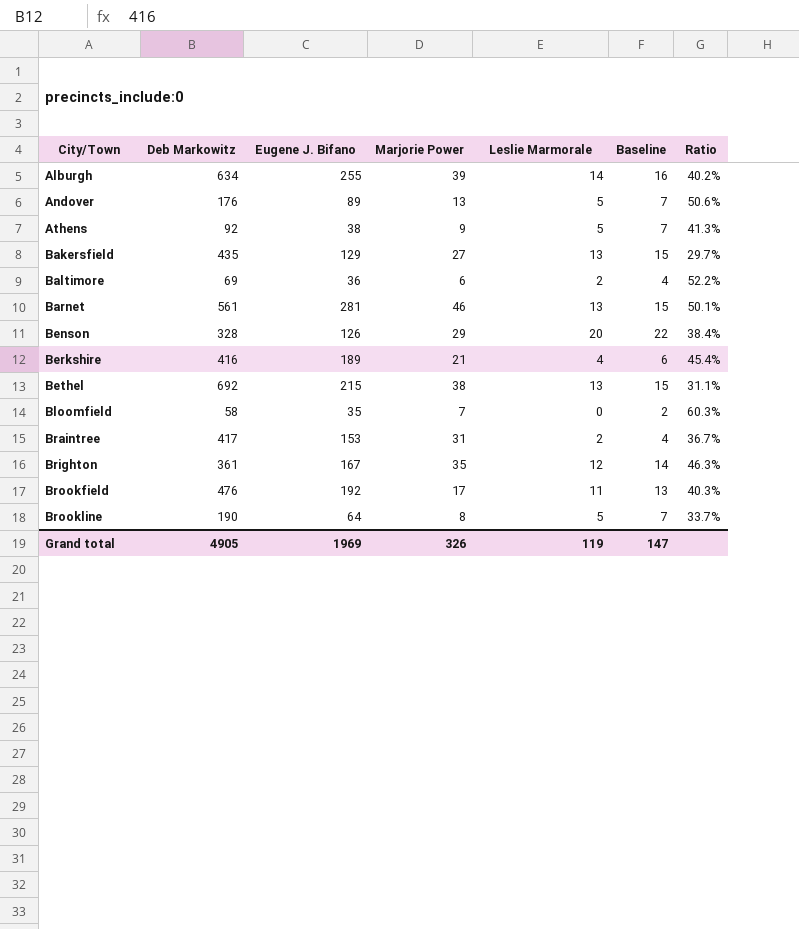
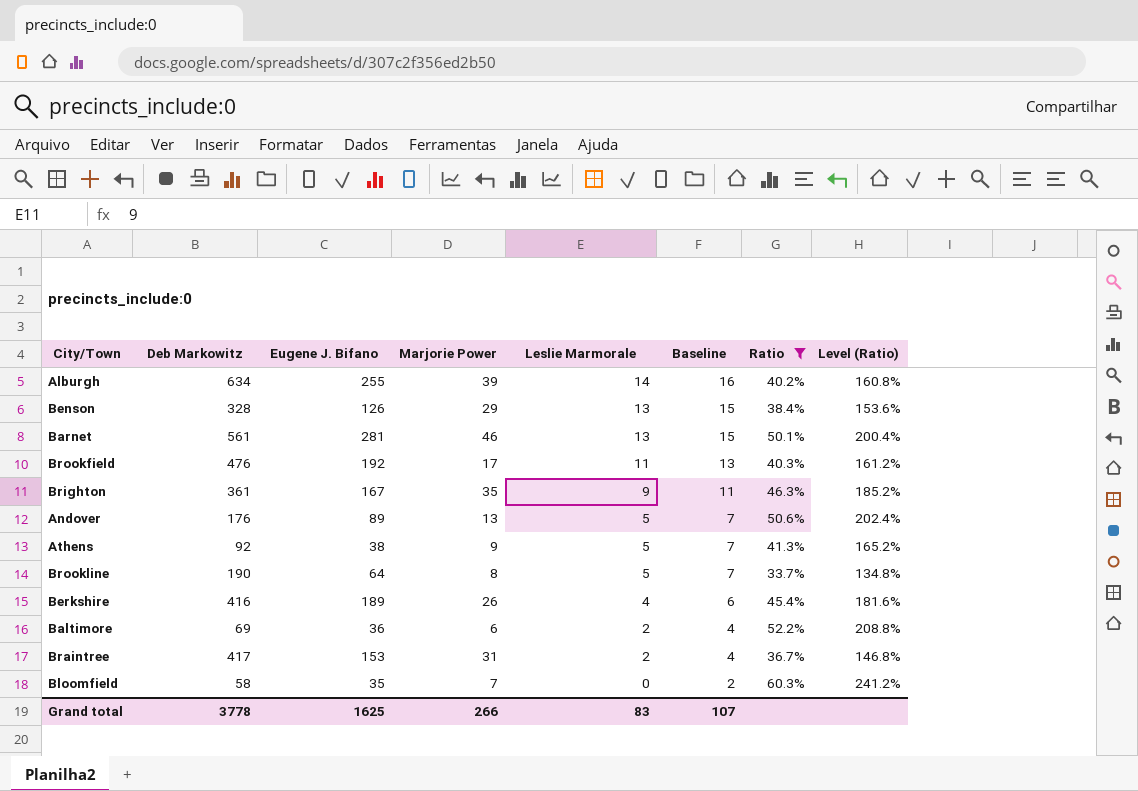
filter: none -> Ratio >= 33.7%
row order: City/Town ascending -> Leslie Marmorale descending
column Level (Ratio) | formula: none -> [Ratio] * 4
Benson | Leslie Marmorale: 20 -> 13
Benson | Baseline: 22 -> 15
Brighton | Leslie Marmorale: 12 -> 9
Brighton | Baseline: 14 -> 11
Berkshire | Marjorie Power: 21 -> 26
Grand total | Deb Markowitz: 4905 -> 3778
Grand total | Eugene J. Bifano: 1969 -> 1625
Grand total | Marjorie Power: 326 -> 266
Grand total | Leslie Marmorale: 119 -> 83
Grand total | Baseline: 147 -> 107

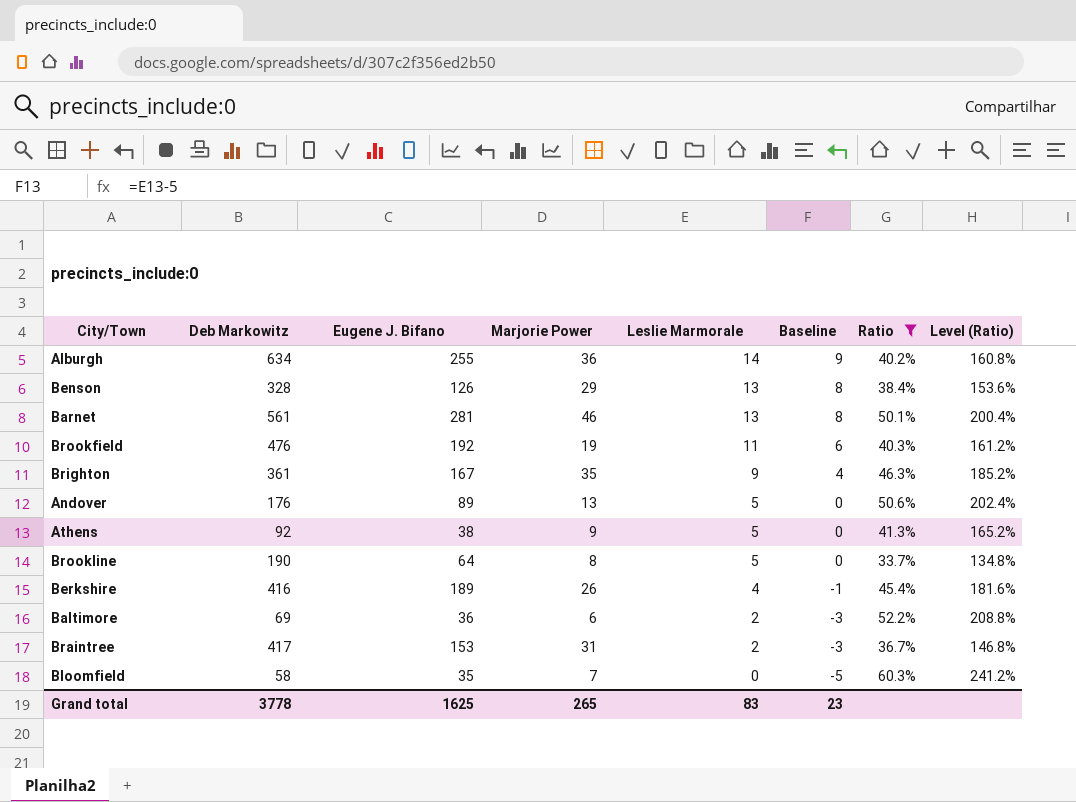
column Baseline | formula: [Leslie Marmorale] + 2 -> [Leslie Marmorale] - 5
Alburgh | Marjorie Power: 39 -> 36
Brookfield | Marjorie Power: 17 -> 19
Grand total | Marjorie Power: 266 -> 265
Grand total | Baseline: 107 -> 23

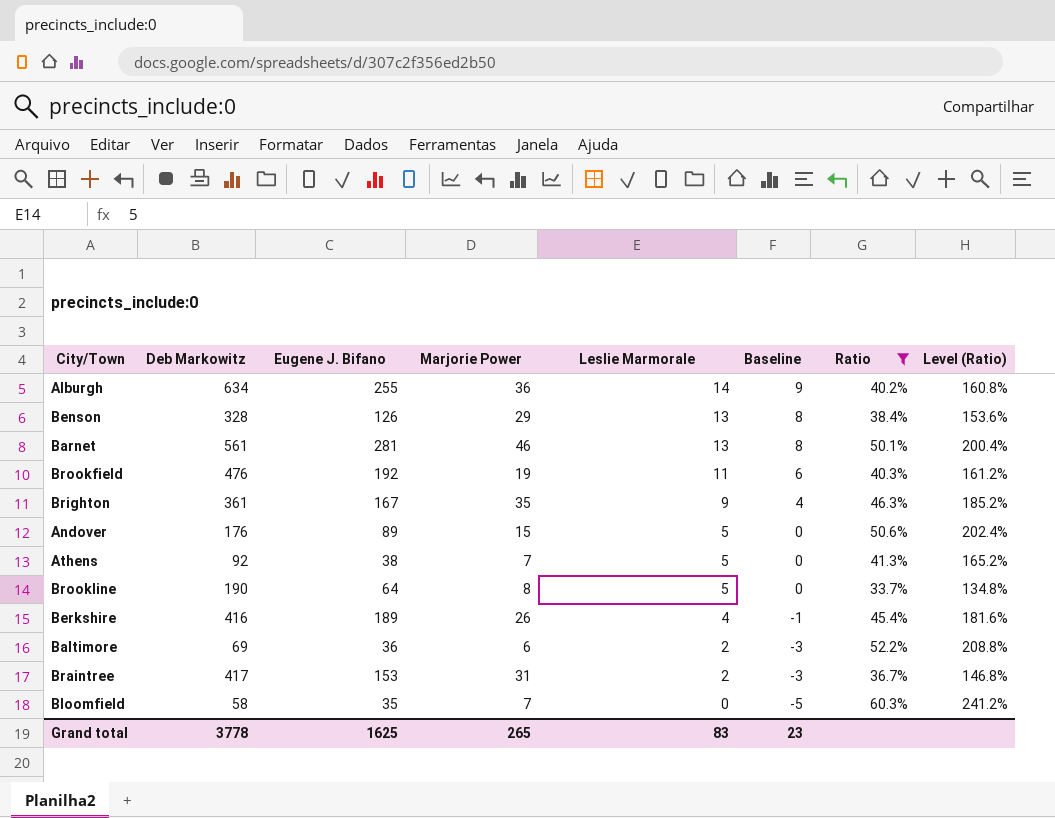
Andover | Marjorie Power: 13 -> 15
Athens | Marjorie Power: 9 -> 7

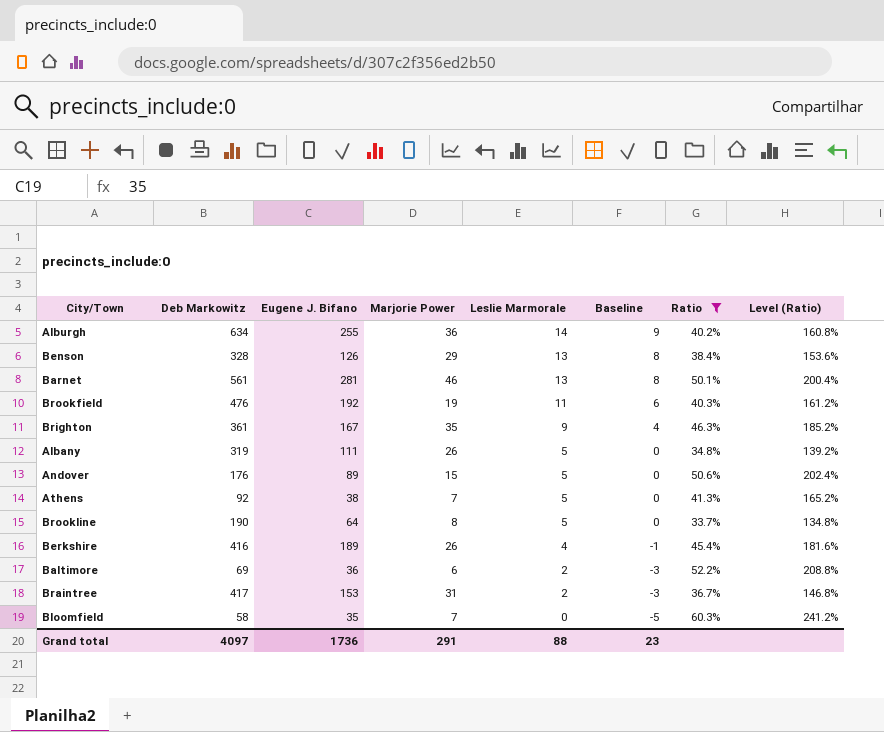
row Albany: none -> 319 | 111 | 26 | 5 | 0 | 34.8% | 139.2%
Grand total | Deb Markowitz: 3778 -> 4097
Grand total | Eugene J. Bifano: 1625 -> 1736
Grand total | Marjorie Power: 265 -> 291
Grand total | Leslie Marmorale: 83 -> 88

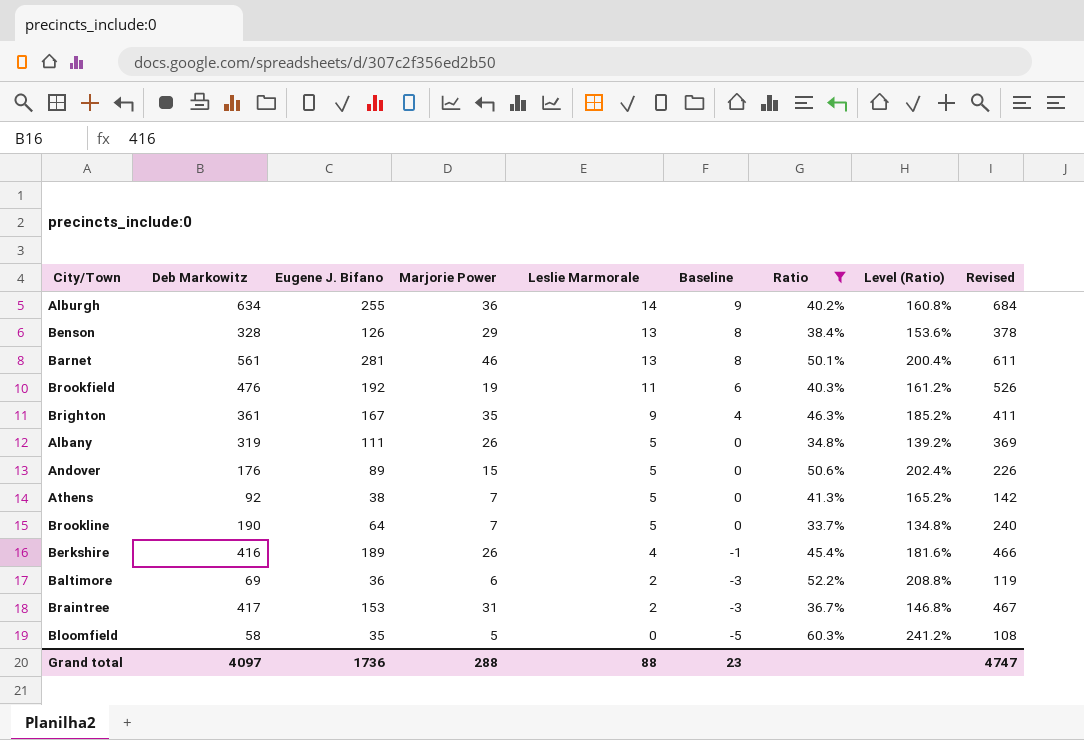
column Revised | formula: none -> [Deb Markowitz] + 50
Brookline | Marjorie Power: 8 -> 7
Bloomfield | Marjorie Power: 7 -> 5
Grand total | Marjorie Power: 291 -> 288

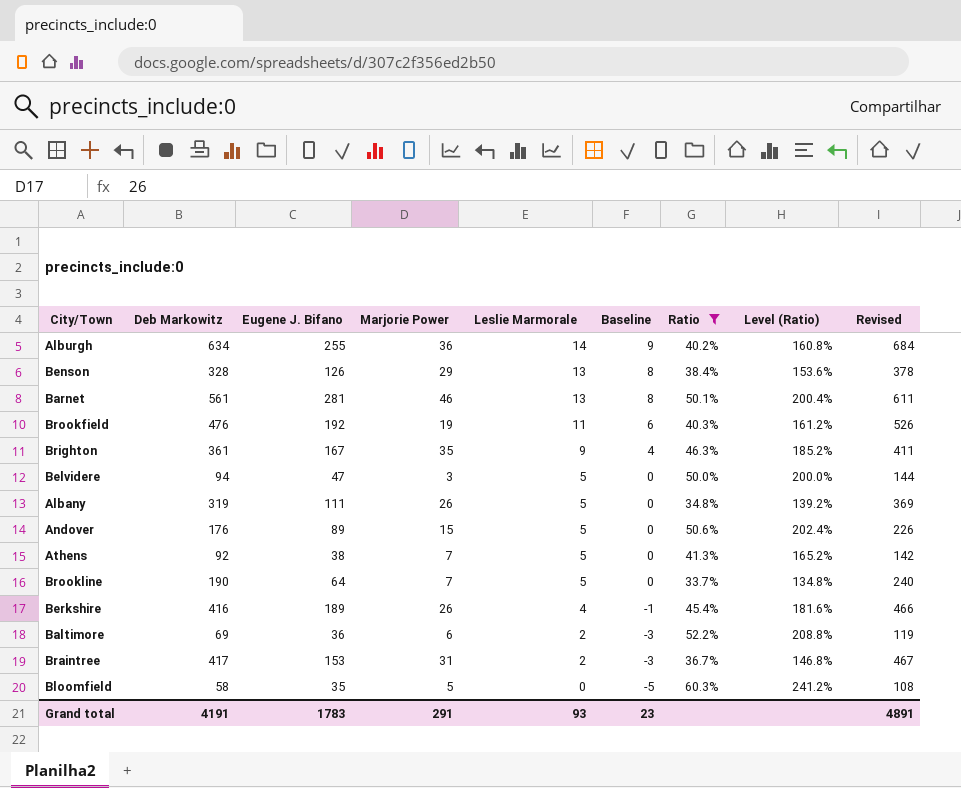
row Belvidere: none -> 94 | 47 | 3 | 5 | 0 | 50.0% | 200.0% | 144
Grand total | Deb Markowitz: 4097 -> 4191
Grand total | Eugene J. Bifano: 1736 -> 1783
Grand total | Marjorie Power: 288 -> 291
Grand total | Leslie Marmorale: 88 -> 93
Grand total | Revised: 4747 -> 4891

